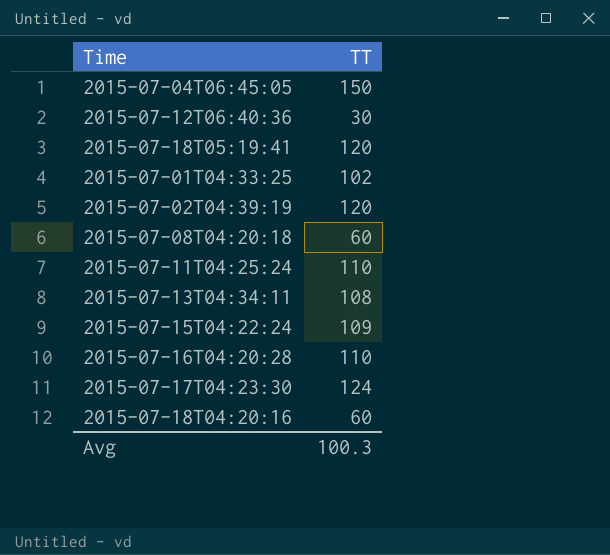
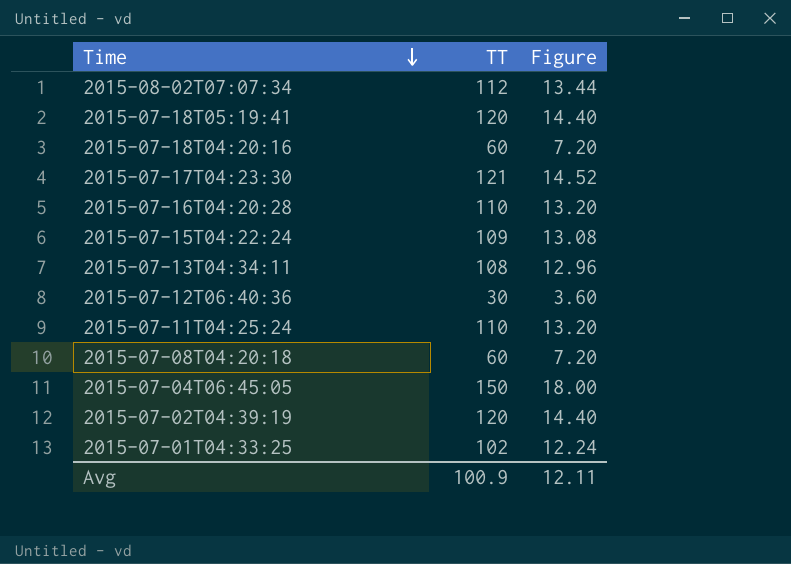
row order: none -> Time descending
column Figure | formula: none -> [TT] * 0.12
row 2015-08-02T07:07:34: none -> 112 | 13.44
2015-07-17T04:23:30 | TT: 124 -> 121
Avg | TT: 100.3 -> 100.9

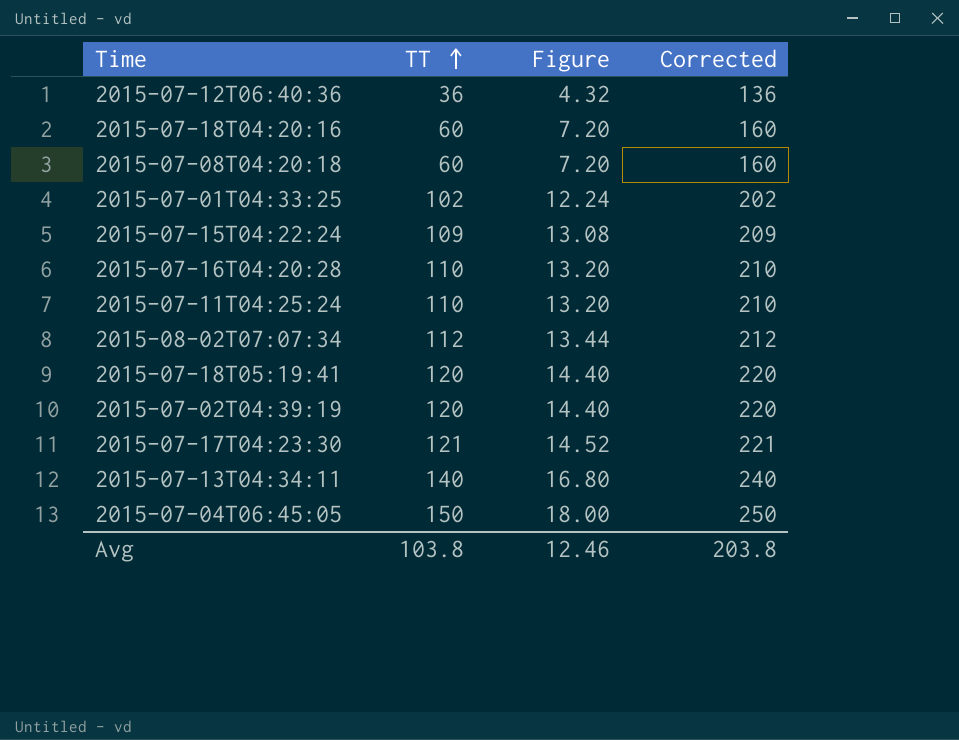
row order: Time descending -> TT ascending
column Corrected | formula: none -> [TT] + 100
2015-07-12T06:40:36 | TT: 30 -> 36
2015-07-12T06:40:36 | Figure: 3.60 -> 4.32
2015-07-13T04:34:11 | TT: 108 -> 140
2015-07-13T04:34:11 | Figure: 12.96 -> 16.80
Avg | TT: 100.9 -> 103.8
Avg | Figure: 12.11 -> 12.46

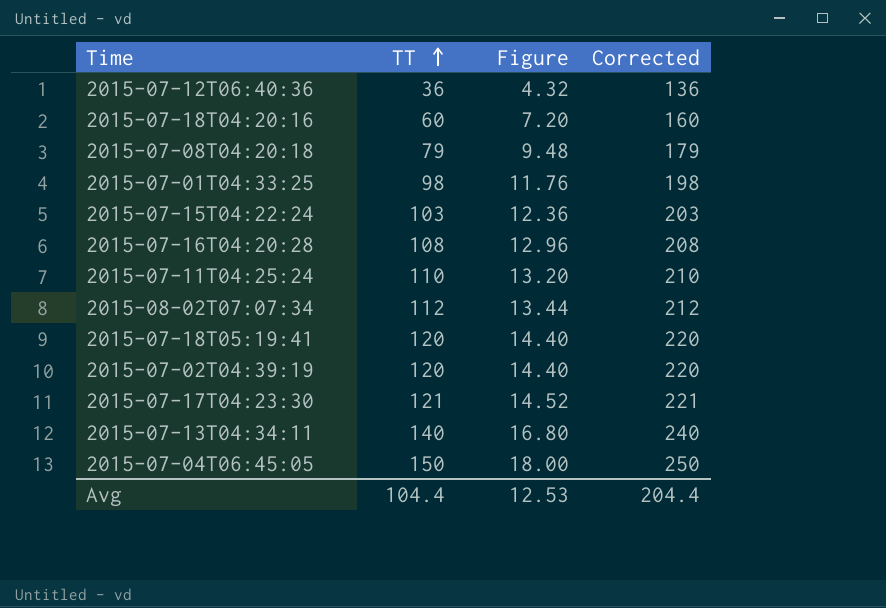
2015-07-08T04:20:18 | TT: 60 -> 79
2015-07-08T04:20:18 | Figure: 7.20 -> 9.48
2015-07-08T04:20:18 | Corrected: 160 -> 179
2015-07-01T04:33:25 | TT: 102 -> 98
2015-07-01T04:33:25 | Figure: 12.24 -> 11.76
2015-07-01T04:33:25 | Corrected: 202 -> 198
2015-07-15T04:22:24 | TT: 109 -> 103
2015-07-15T04:22:24 | Figure: 13.08 -> 12.36
2015-07-15T04:22:24 | Corrected: 209 -> 203
2015-07-16T04:20:28 | TT: 110 -> 108
2015-07-16T04:20:28 | Figure: 13.20 -> 12.96
2015-07-16T04:20:28 | Corrected: 210 -> 208
Avg | TT: 103.8 -> 104.4
Avg | Figure: 12.46 -> 12.53
Avg | Corrected: 203.8 -> 204.4

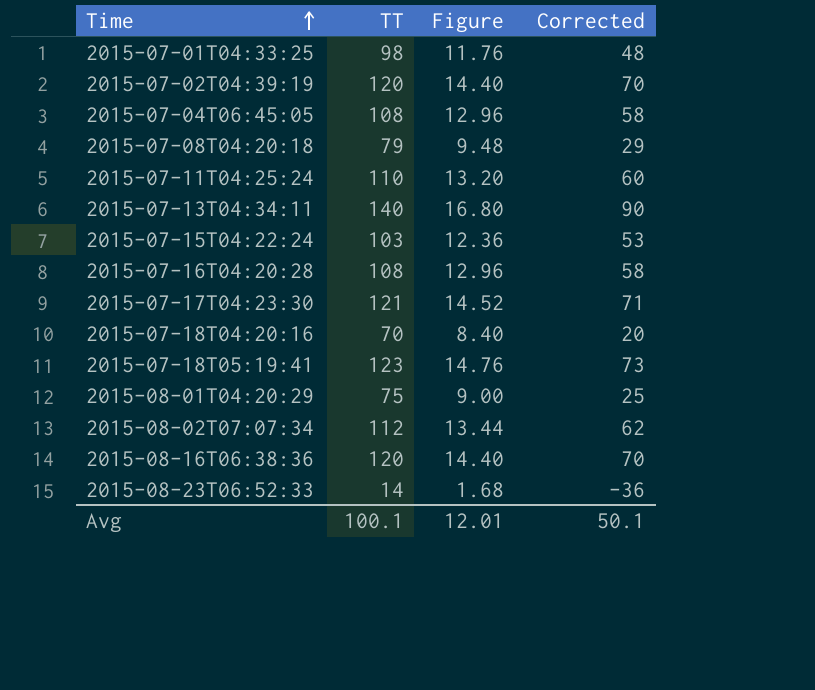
row order: TT ascending -> Time ascending
column Corrected | formula: [TT] + 100 -> [TT] - 50
row 2015-07-12T06:40:36: 36 | 4.32 | 136 -> none
2015-07-04T06:45:05 | TT: 150 -> 108
2015-07-04T06:45:05 | Figure: 18.00 -> 12.96
2015-07-18T04:20:16 | TT: 60 -> 70
2015-07-18T04:20:16 | Figure: 7.20 -> 8.40
2015-07-18T05:19:41 | TT: 120 -> 123
2015-07-18T05:19:41 | Figure: 14.40 -> 14.76
row 2015-08-01T04:20:29: none -> 75 | 9.00 | 25
row 2015-08-16T06:38:36: none -> 120 | 14.40 | 70
row 2015-08-23T06:52:33: none -> 14 | 1.68 | -36
Avg | TT: 104.4 -> 100.1
Avg | Figure: 12.53 -> 12.01
Avg | Corrected: 204.4 -> 50.1

